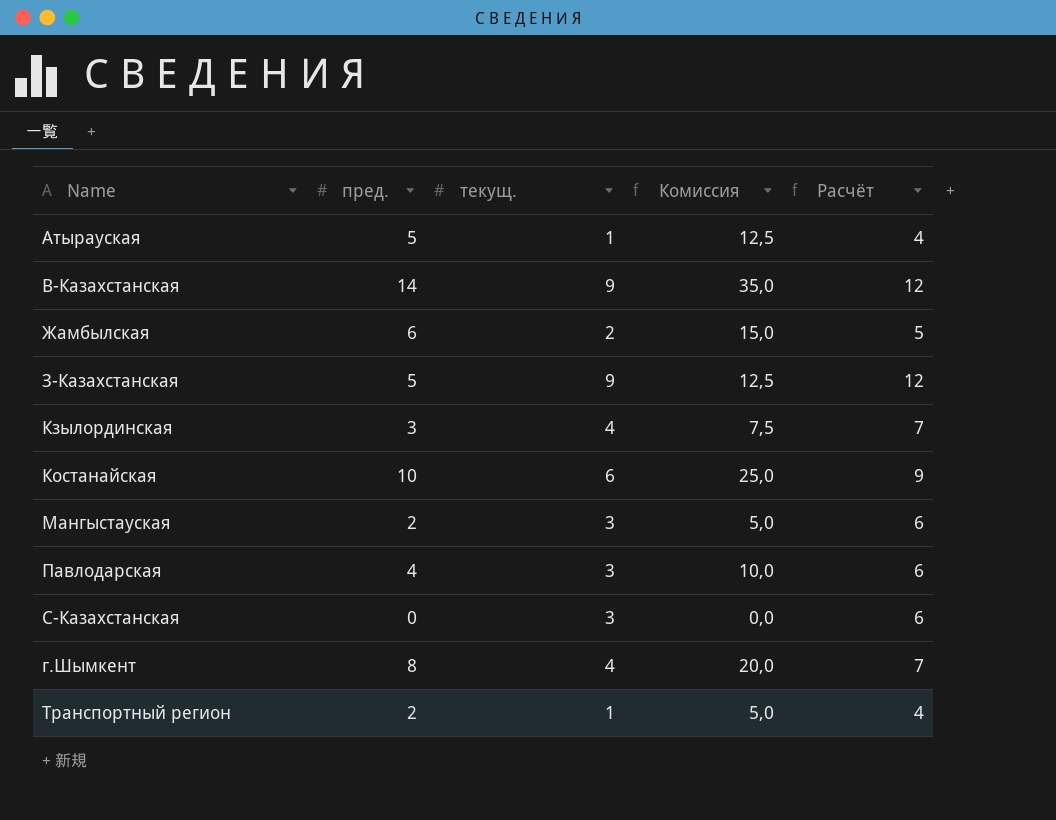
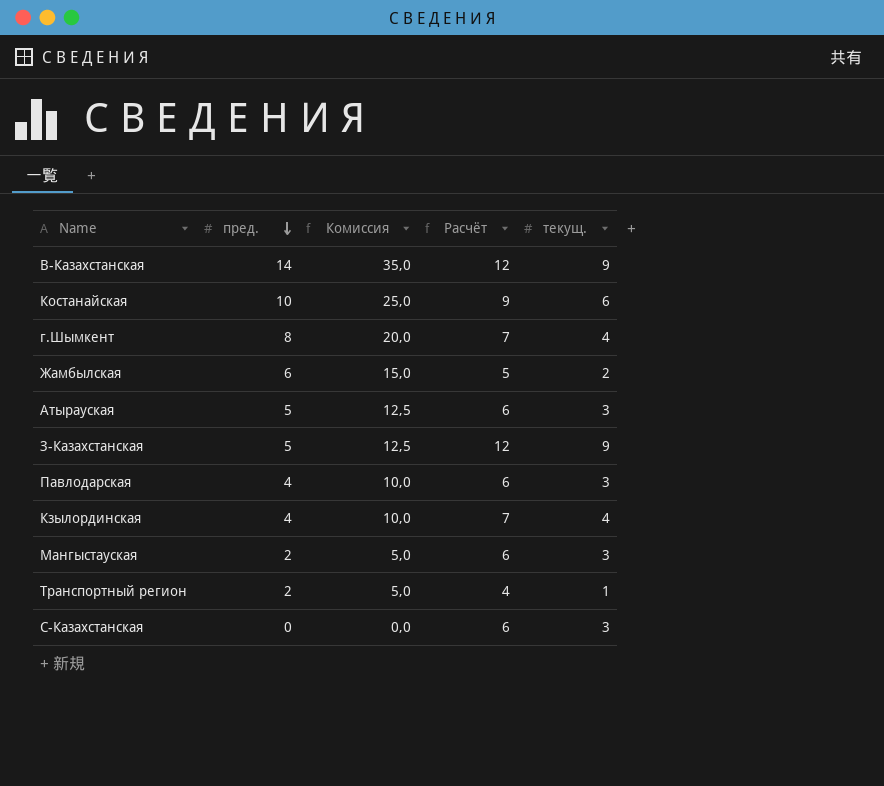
row order: none -> пред. descending
column текущ. | position: 3 -> 5
Атырауская | Расчёт: 4 -> 6
Атырауская | текущ.: 1 -> 3
Кзылординская | пред.: 3 -> 4
Кзылординская | Комиссия: 7,5 -> 10,0

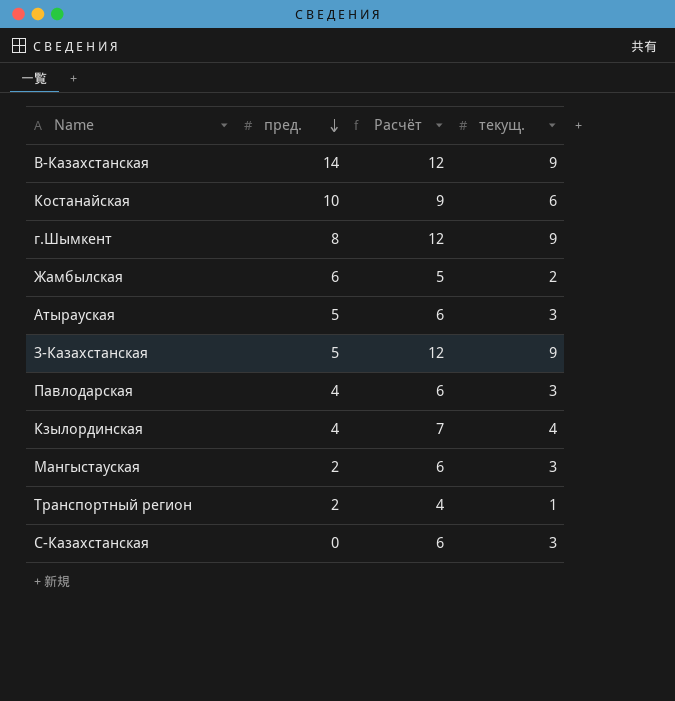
column Комиссия | formula: [пред.] * 2,5 -> none
г.Шымкент | Расчёт: 7 -> 12
г.Шымкент | текущ.: 4 -> 9

